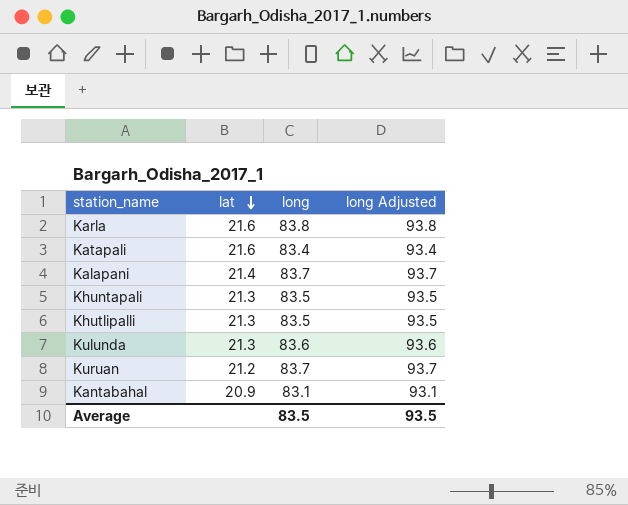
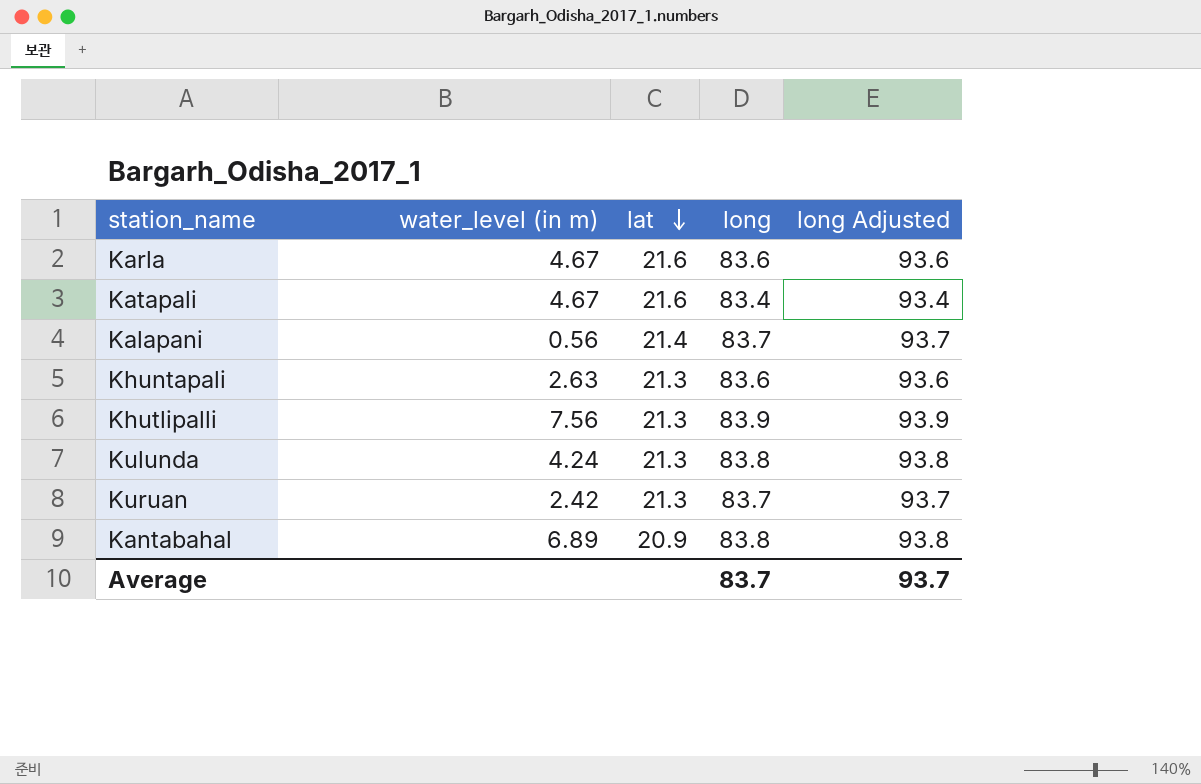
column water_level (in m) | position: none -> 2
Karla | long: 83.8 -> 83.6
Karla | long Adjusted: 93.8 -> 93.6
Khuntapali | long: 83.5 -> 83.6
Khuntapali | long Adjusted: 93.5 -> 93.6
Khutlipalli | long: 83.5 -> 83.9
Khutlipalli | long Adjusted: 93.5 -> 93.9
Kulunda | long: 83.6 -> 83.8
Kulunda | long Adjusted: 93.6 -> 93.8
Kuruan | lat: 21.2 -> 21.3
Kantabahal | long: 83.1 -> 83.8
Kantabahal | long Adjusted: 93.1 -> 93.8
Average | long: 83.5 -> 83.7
Average | long Adjusted: 93.5 -> 93.7

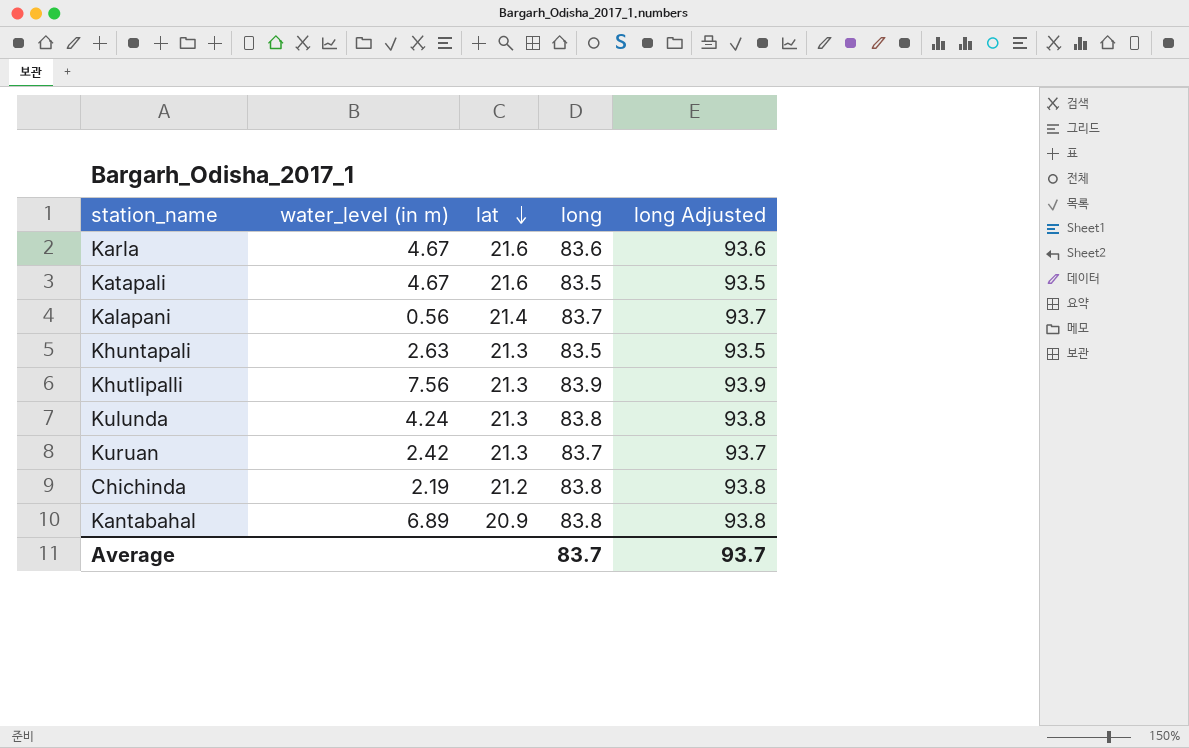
Katapali | long: 83.4 -> 83.5
Katapali | long Adjusted: 93.4 -> 93.5
Khuntapali | long: 83.6 -> 83.5
Khuntapali | long Adjusted: 93.6 -> 93.5
row Chichinda: none -> 2.19 | 21.2 | 83.8 | 93.8

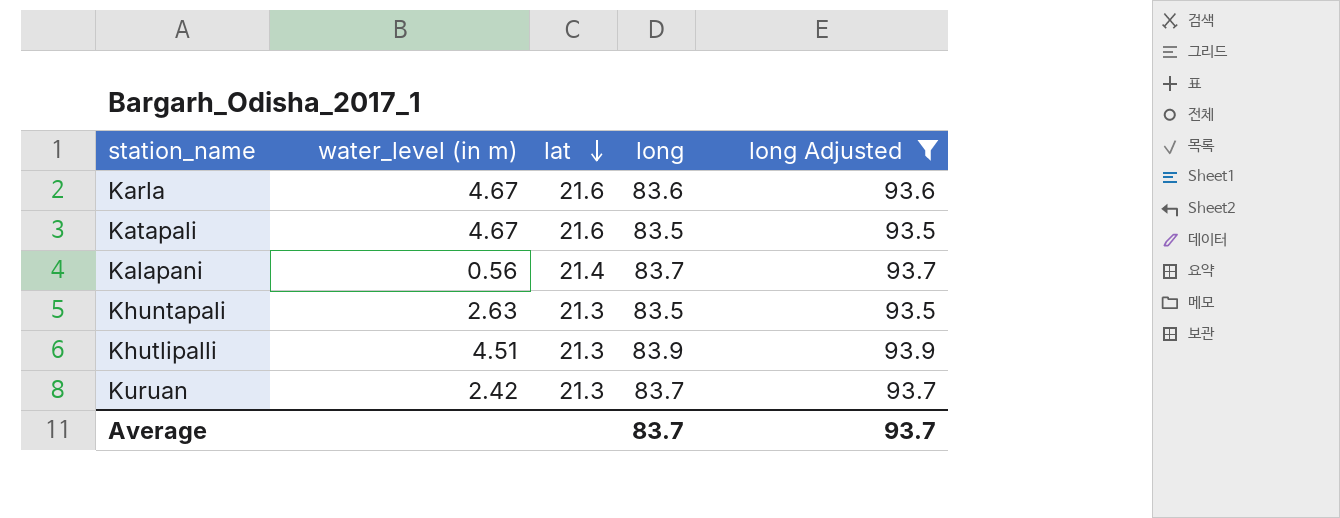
filter: none -> long Adjusted != 93.8
Khutlipalli | water_level (in m): 7.56 -> 4.51

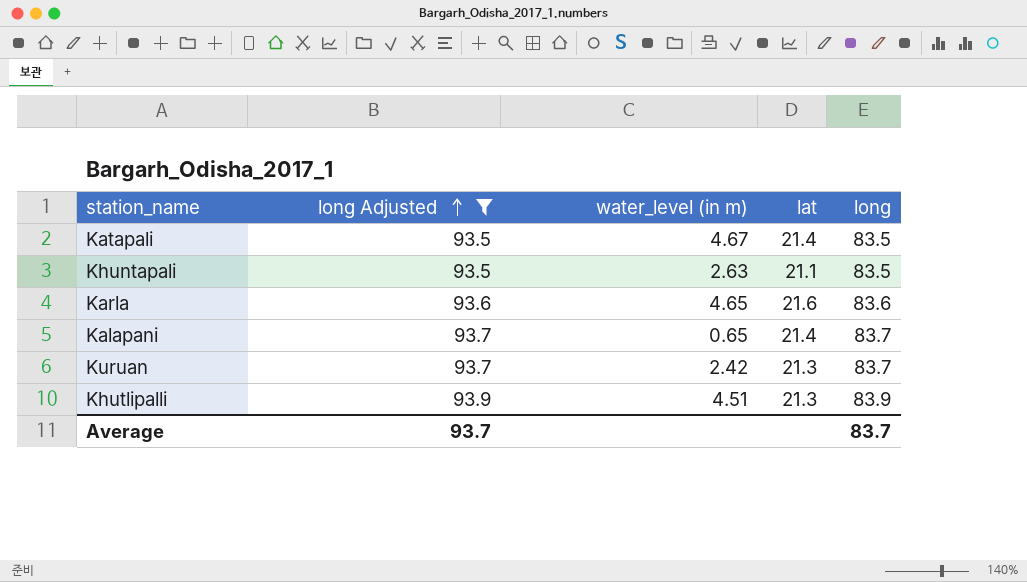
row order: lat descending -> long Adjusted ascending
column long Adjusted | position: 5 -> 2
Katapali | lat: 21.6 -> 21.4
Khuntapali | lat: 21.3 -> 21.1
Karla | water_level (in m): 4.67 -> 4.65
Kalapani | water_level (in m): 0.56 -> 0.65

